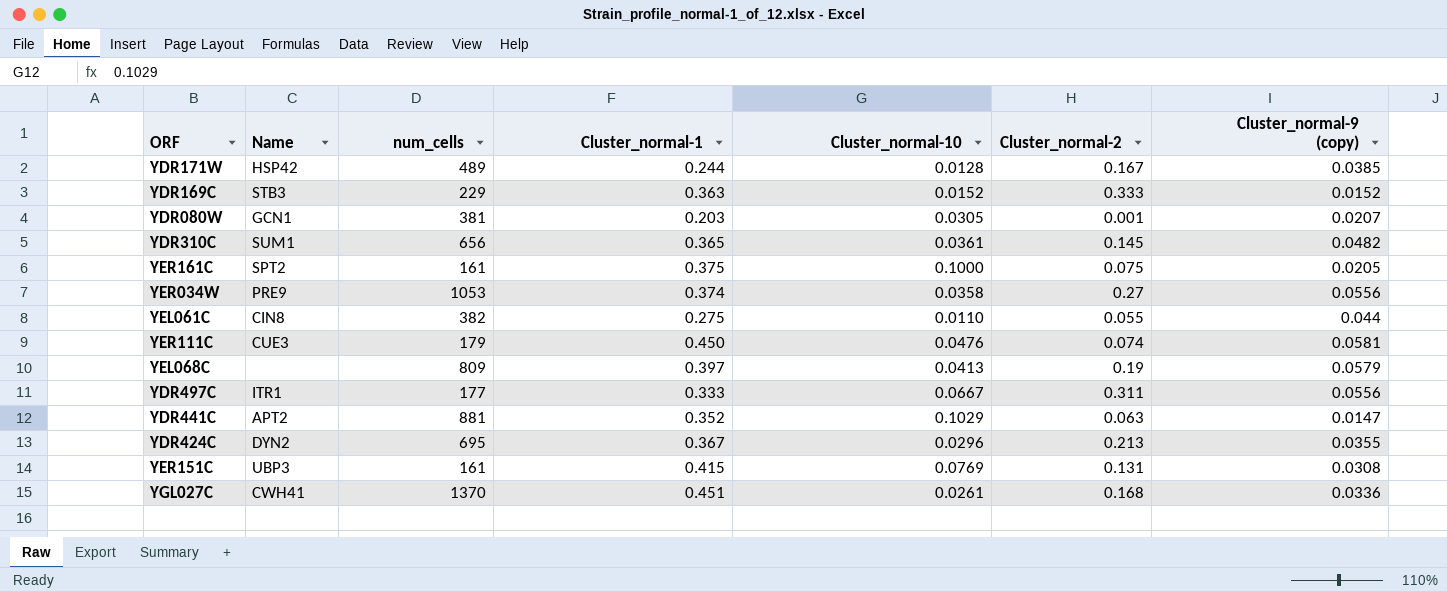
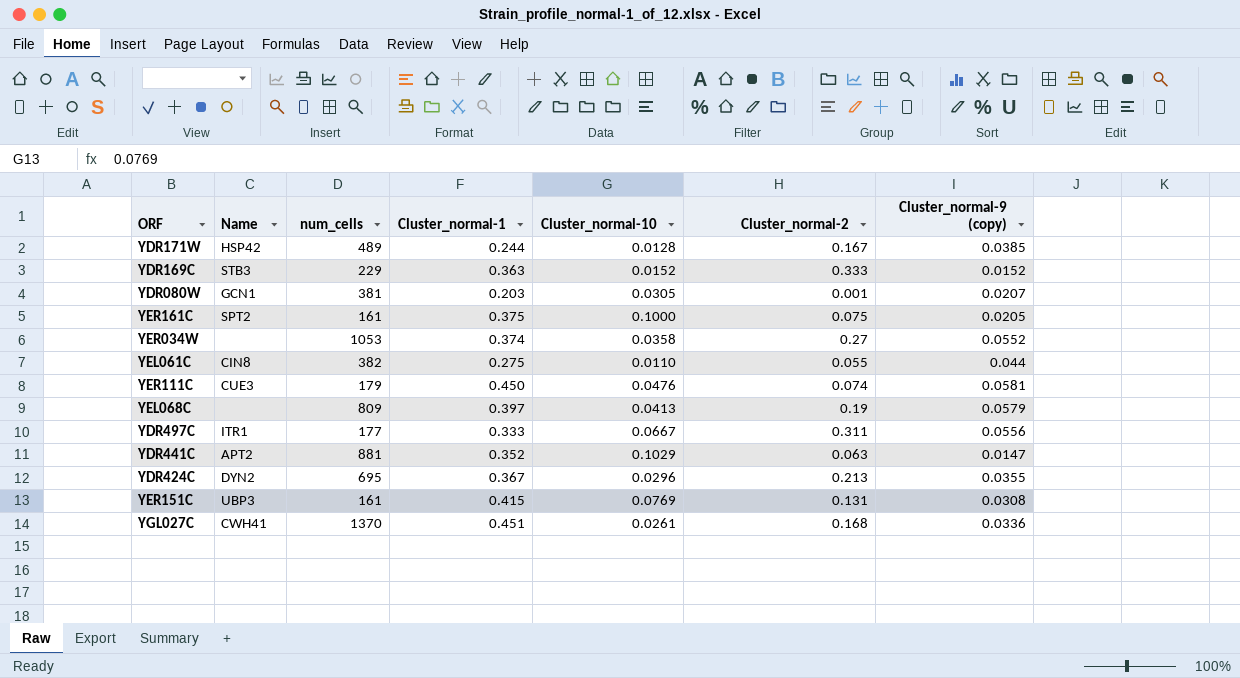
row YDR310C: SUM1 | 656 | 0.365 | 0.0361 | 0.145 | 0.0482 -> none
YER034W | Name: PRE9 -> none
YER034W | Cluster_normal-9 (copy): 0.0556 -> 0.0552

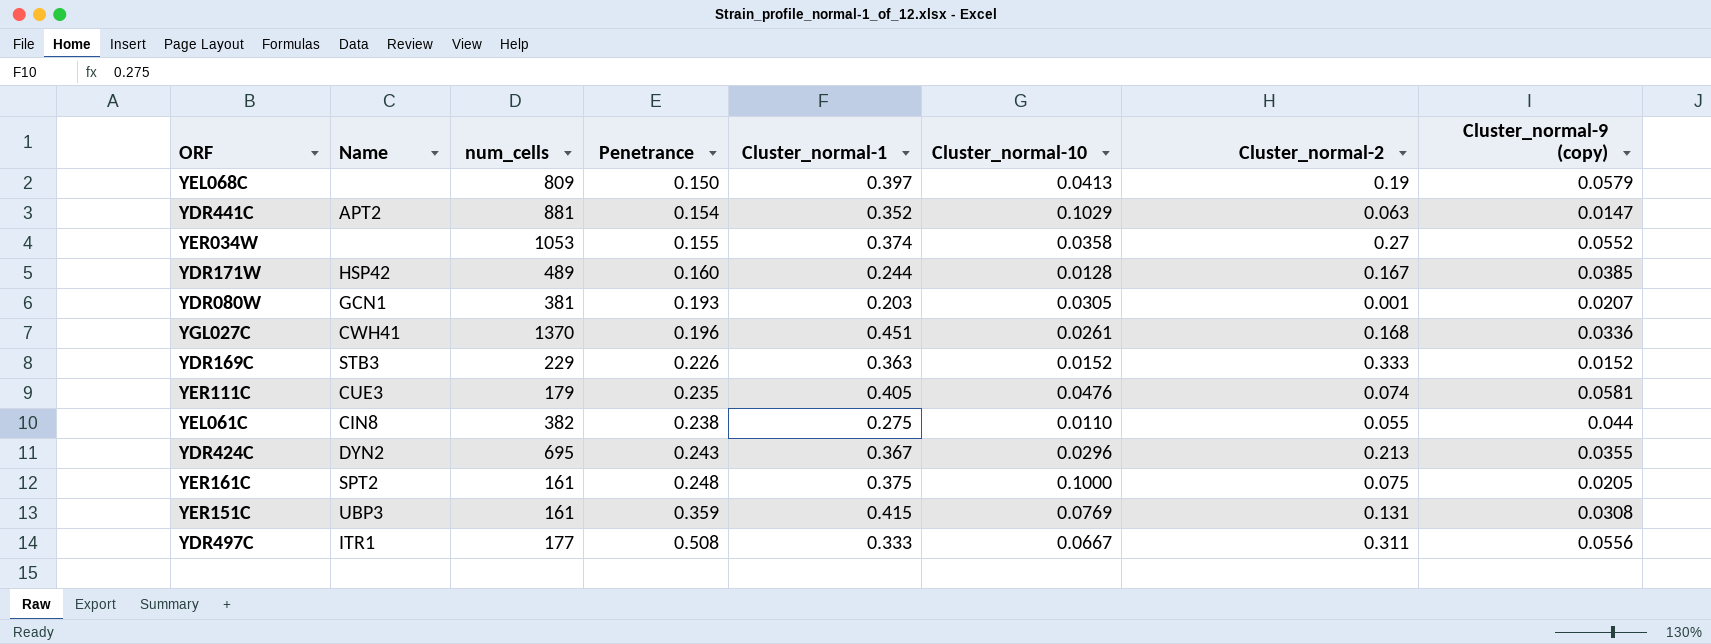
row order: none -> Penetrance ascending
column Penetrance | position: none -> 4
YER111C | Cluster_normal-1: 0.450 -> 0.405

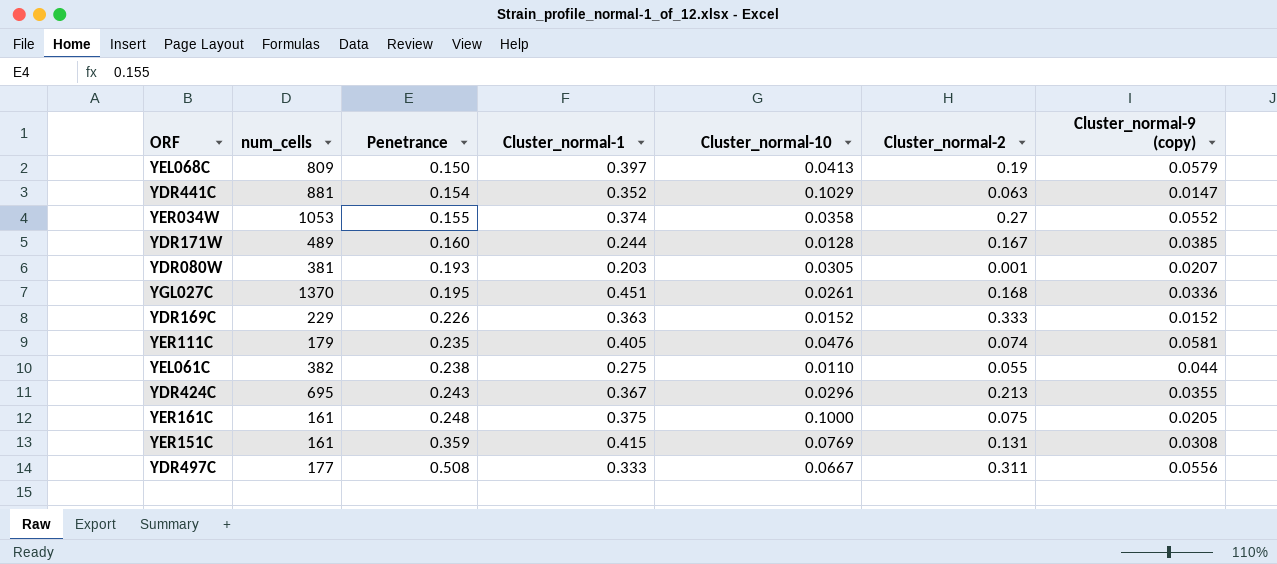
column Name | position: 2 -> none
YGL027C | Penetrance: 0.196 -> 0.195

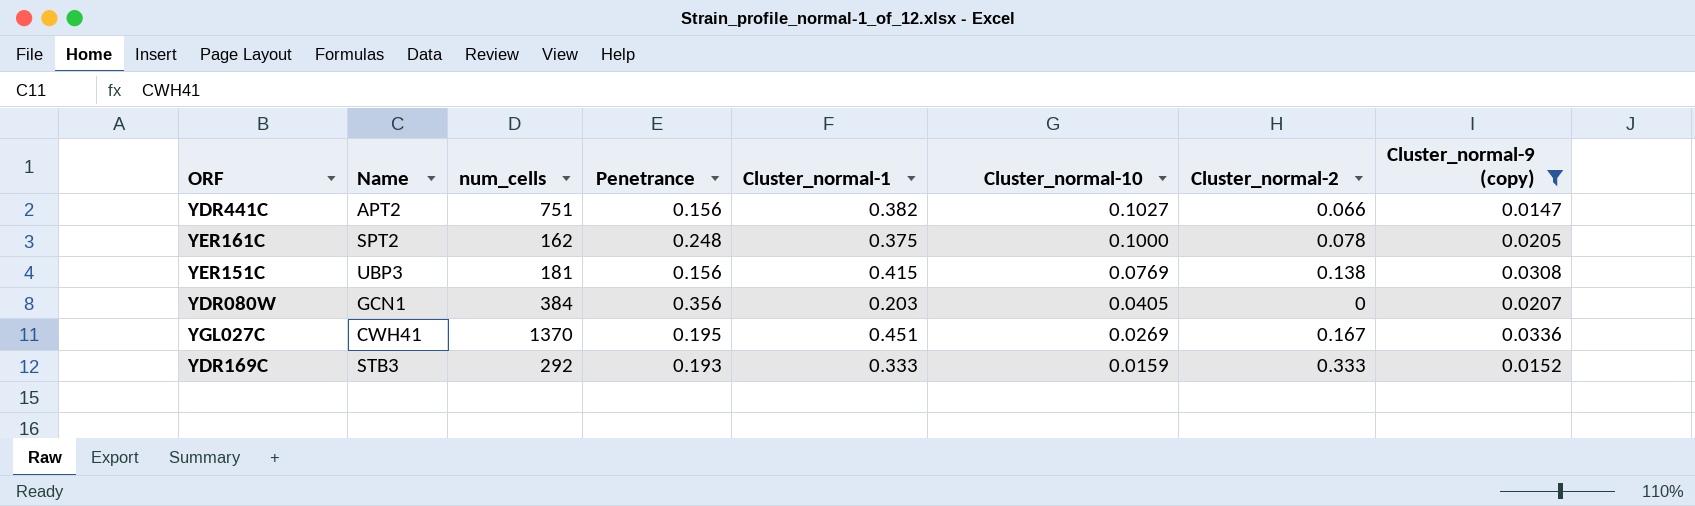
filter: none -> Cluster_normal-9 (copy) <= 0.0336
row order: Penetrance ascending -> Cluster_normal-10 descending
column Name | position: none -> 2
YDR441C | num_cells: 881 -> 751
YDR441C | Penetrance: 0.154 -> 0.156
YDR441C | Cluster_normal-1: 0.352 -> 0.382
YDR441C | Cluster_normal-10: 0.1029 -> 0.1027
YDR441C | Cluster_normal-2: 0.063 -> 0.066
YER161C | num_cells: 161 -> 162
YER161C | Cluster_normal-2: 0.075 -> 0.078
YER151C | num_cells: 161 -> 181
YER151C | Penetrance: 0.359 -> 0.156
YER151C | Cluster_normal-2: 0.131 -> 0.138
YDR080W | num_cells: 381 -> 384
YDR080W | Penetrance: 0.193 -> 0.356
YDR080W | Cluster_normal-10: 0.0305 -> 0.0405
YDR080W | Cluster_normal-2: 0.001 -> 0
YGL027C | Cluster_normal-10: 0.0261 -> 0.0269
YGL027C | Cluster_normal-2: 0.168 -> 0.167
YDR169C | num_cells: 229 -> 292
YDR169C | Penetrance: 0.226 -> 0.193
YDR169C | Cluster_normal-1: 0.363 -> 0.333
YDR169C | Cluster_normal-10: 0.0152 -> 0.0159

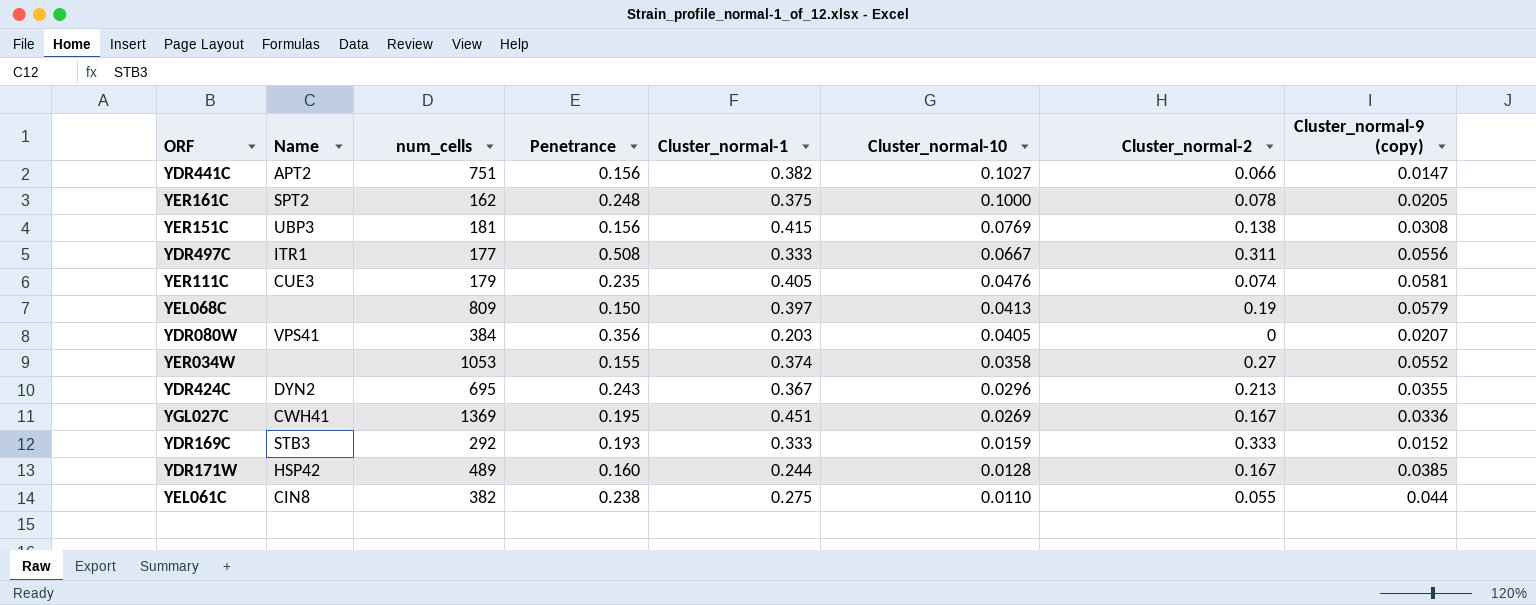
filter: Cluster_normal-9 (copy) <= 0.0336 -> none
YDR080W | Name: GCN1 -> VPS41
YGL027C | num_cells: 1370 -> 1369

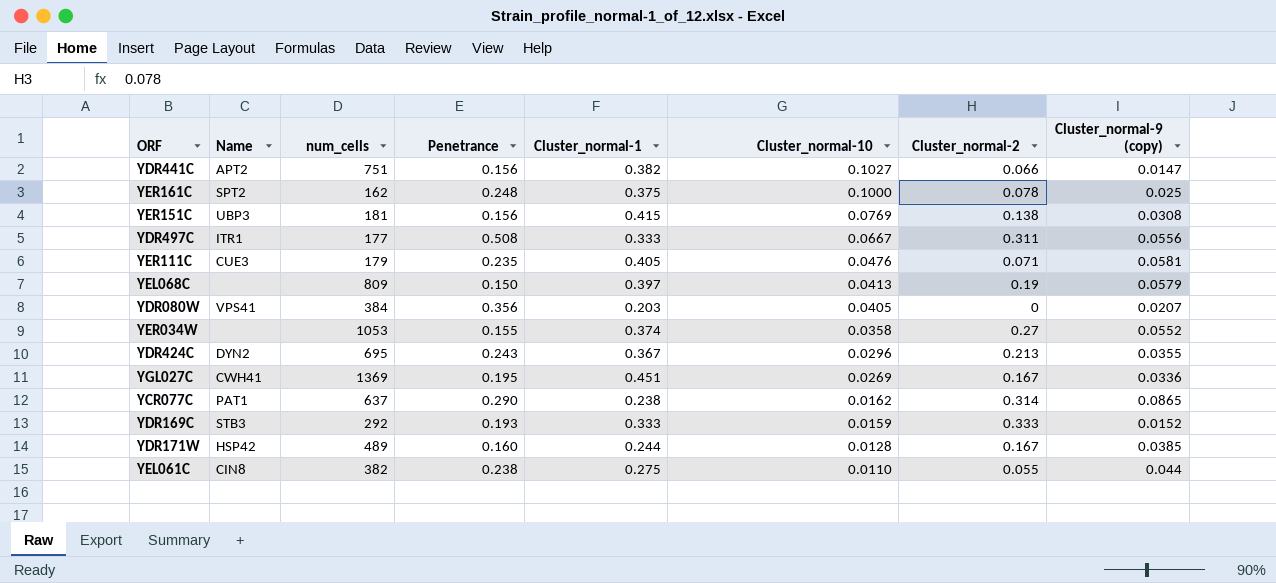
YER161C | Cluster_normal-9 (copy): 0.0205 -> 0.025
YER111C | Cluster_normal-2: 0.074 -> 0.071
row YCR077C: none -> PAT1 | 637 | 0.290 | 0.238 | 0.0162 | 0.314 | 0.0865

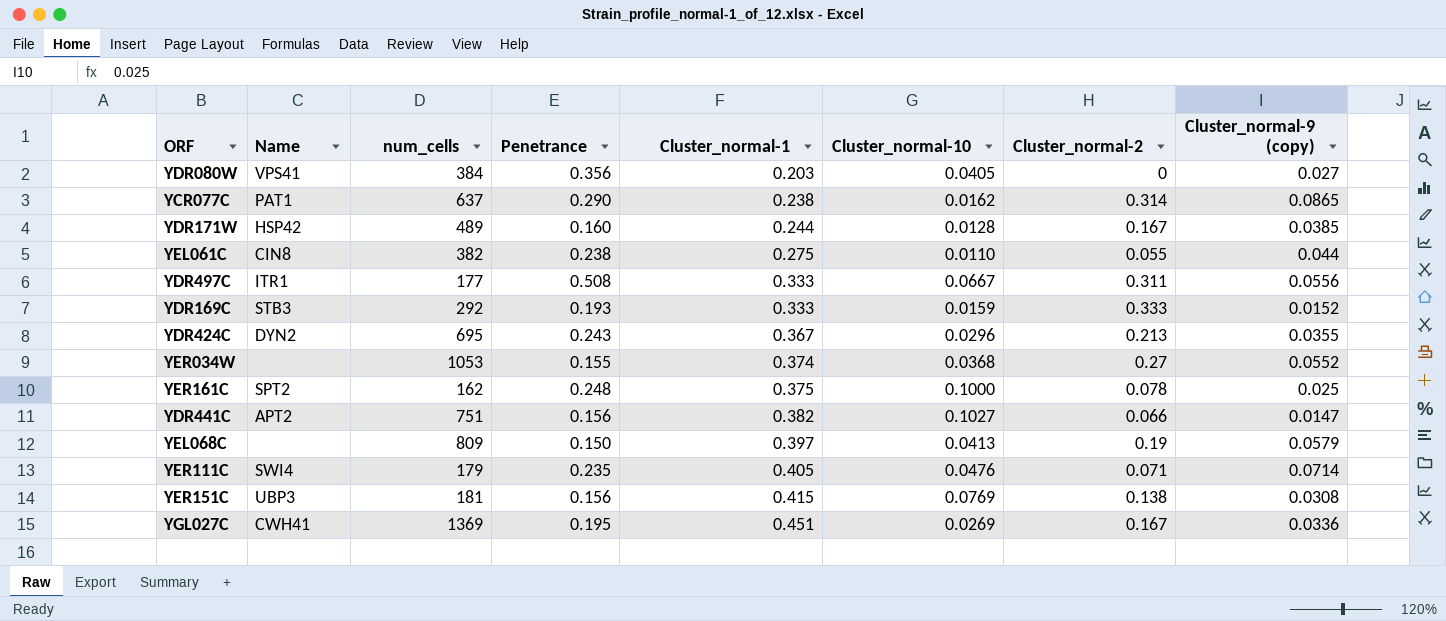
row order: Cluster_normal-10 descending -> Cluster_normal-1 ascending
YDR080W | Cluster_normal-9 (copy): 0.0207 -> 0.027
YER034W | Cluster_normal-10: 0.0358 -> 0.0368
YER111C | Name: CUE3 -> SWI4
YER111C | Cluster_normal-9 (copy): 0.0581 -> 0.0714

